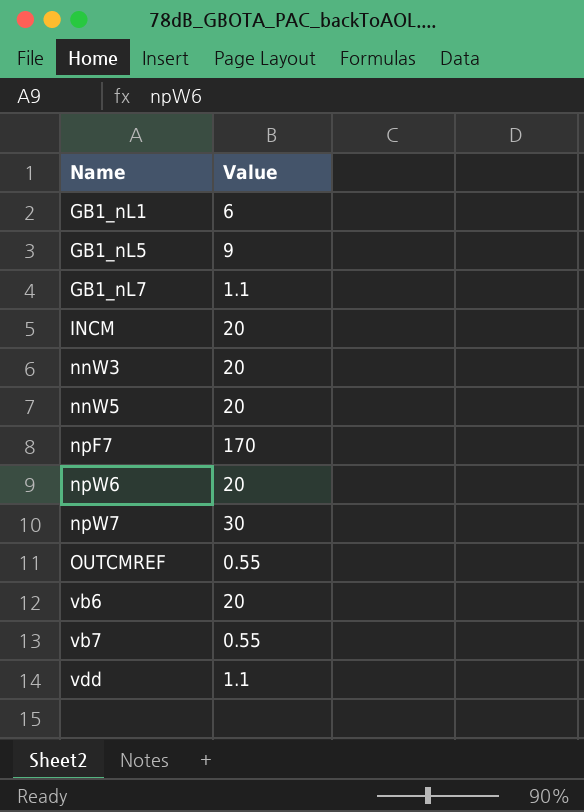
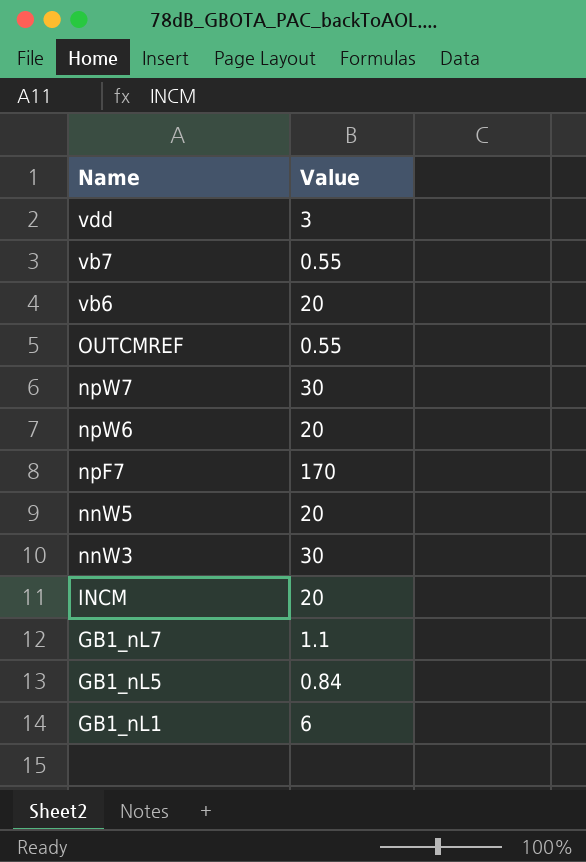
row order: Name ascending -> Name descending
vdd | Value: 1.1 -> 3
nnW3 | Value: 20 -> 30
GB1_nL5 | Value: 9 -> 0.84

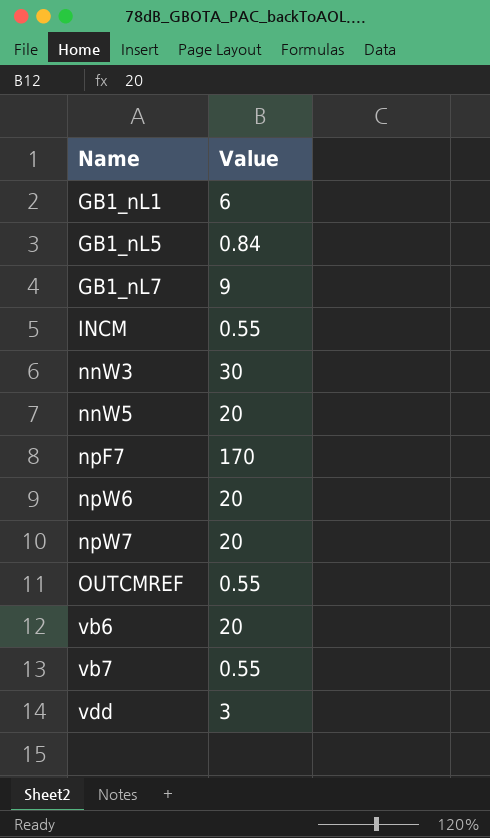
row order: Name descending -> Name ascending
GB1_nL7 | Value: 1.1 -> 9
INCM | Value: 20 -> 0.55
npW7 | Value: 30 -> 20

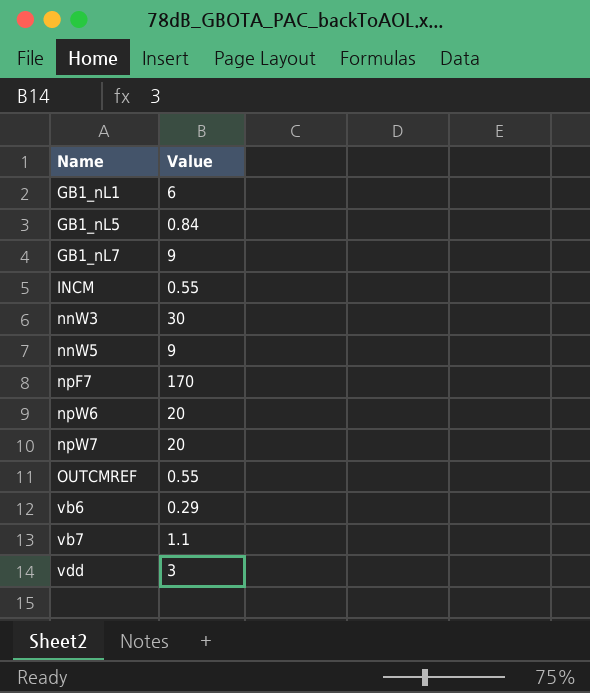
nnW5 | Value: 20 -> 9
vb6 | Value: 20 -> 0.29
vb7 | Value: 0.55 -> 1.1

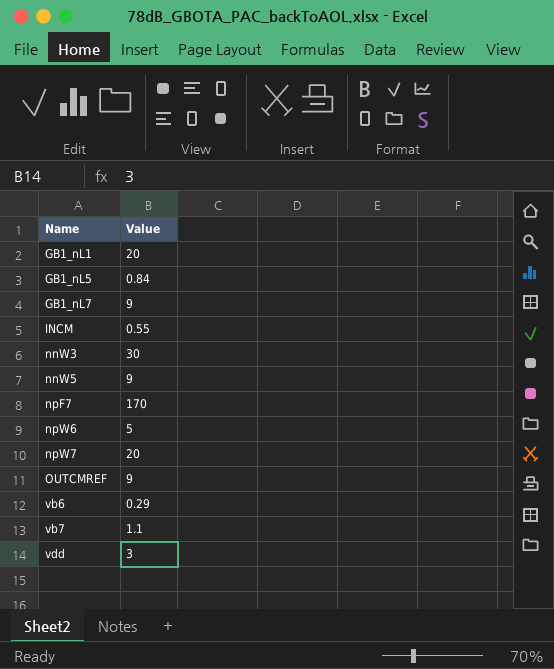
GB1_nL1 | Value: 6 -> 20
npW6 | Value: 20 -> 5
OUTCMREF | Value: 0.55 -> 9

